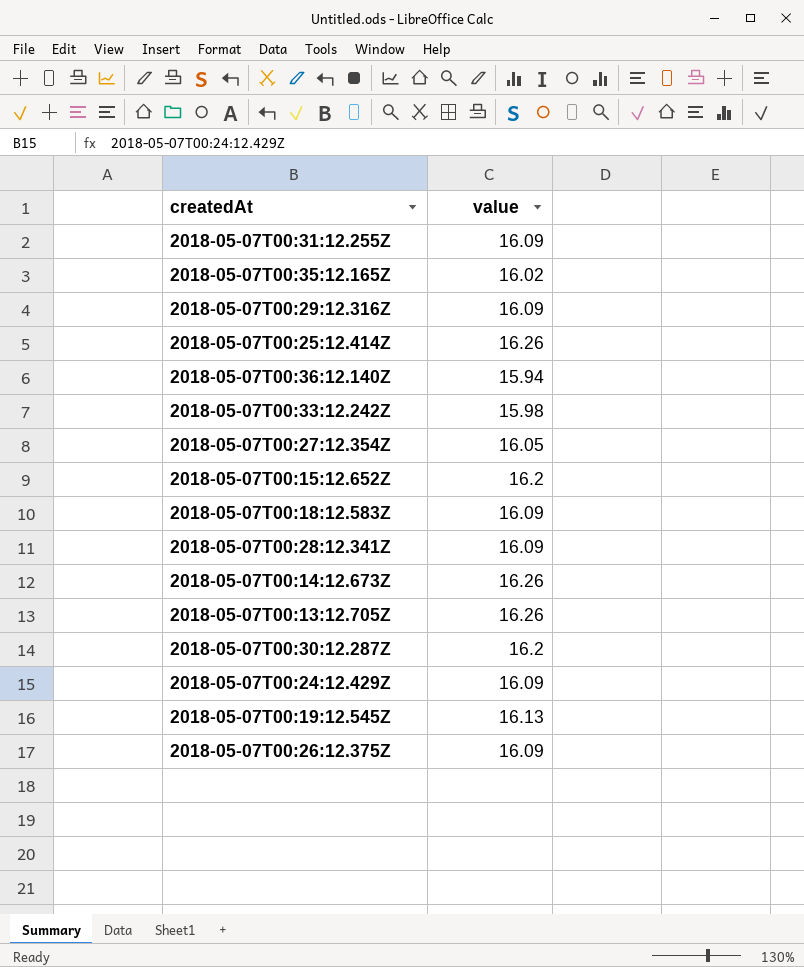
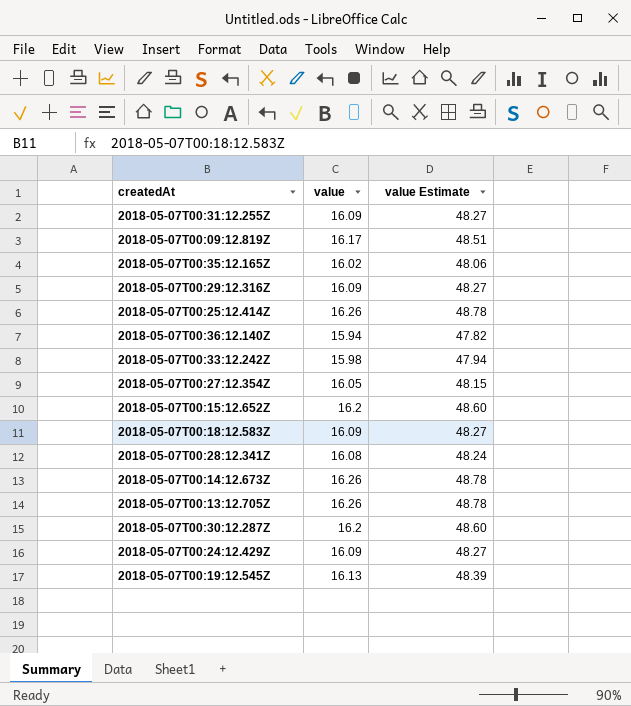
column value Estimate | formula: none -> [value] * 3
row 2018-05-07T00:26:12.375Z: 16.09 -> none
row 2018-05-07T00:09:12.819Z: none -> 16.17 | 48.51
2018-05-07T00:28:12.341Z | value: 16.09 -> 16.08

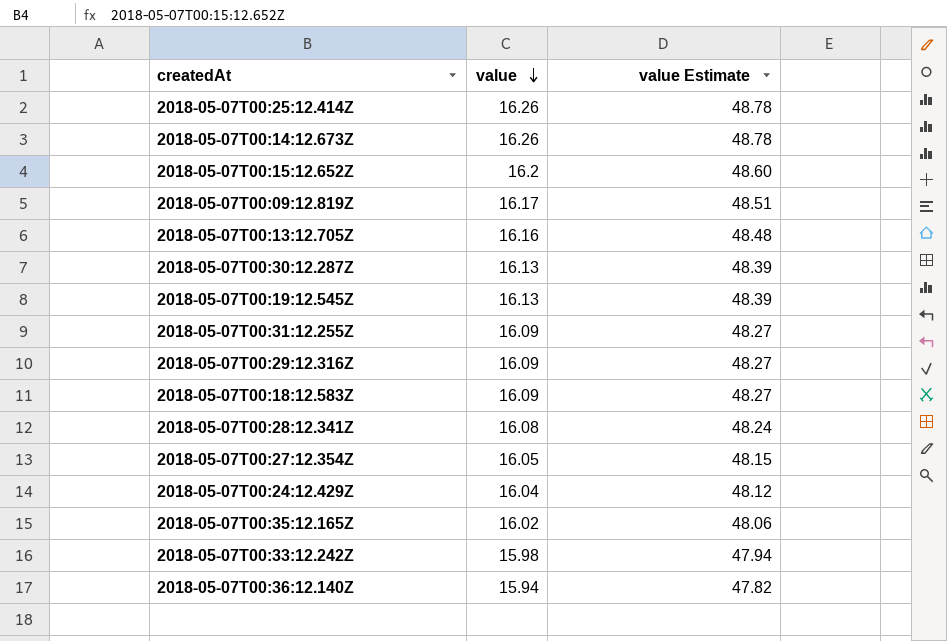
row order: none -> value descending
2018-05-07T00:13:12.705Z | value: 16.26 -> 16.16
2018-05-07T00:13:12.705Z | value Estimate: 48.78 -> 48.48
2018-05-07T00:30:12.287Z | value: 16.2 -> 16.13
2018-05-07T00:30:12.287Z | value Estimate: 48.60 -> 48.39
2018-05-07T00:24:12.429Z | value: 16.09 -> 16.04
2018-05-07T00:24:12.429Z | value Estimate: 48.27 -> 48.12

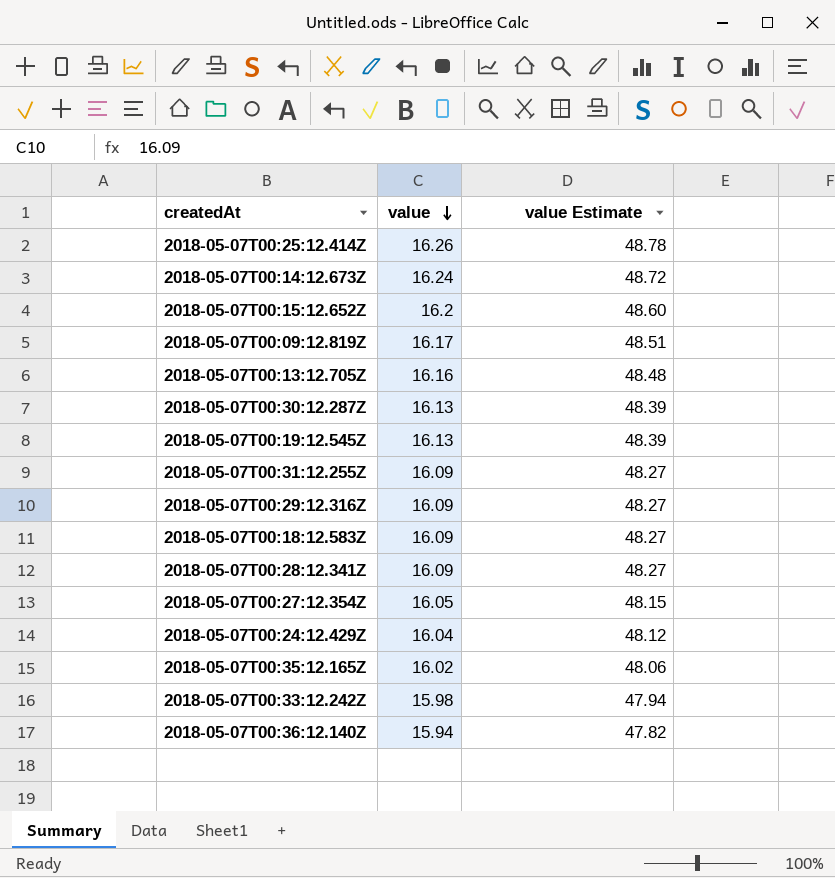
2018-05-07T00:14:12.673Z | value: 16.26 -> 16.24
2018-05-07T00:14:12.673Z | value Estimate: 48.78 -> 48.72
2018-05-07T00:28:12.341Z | value: 16.08 -> 16.09
2018-05-07T00:28:12.341Z | value Estimate: 48.24 -> 48.27

